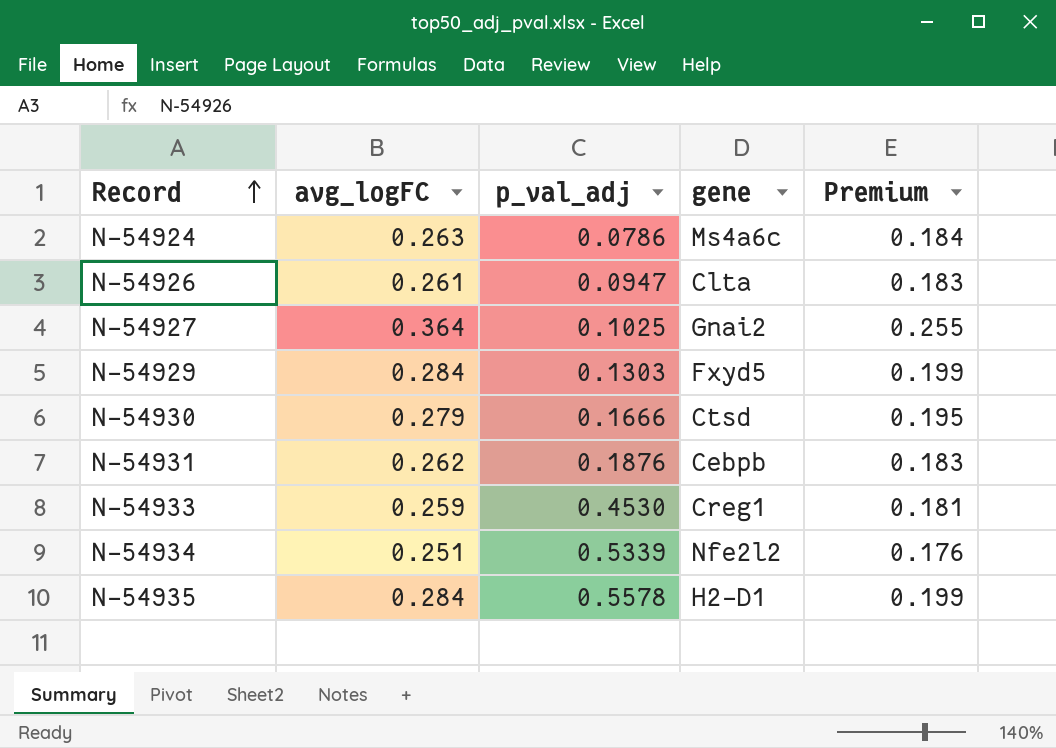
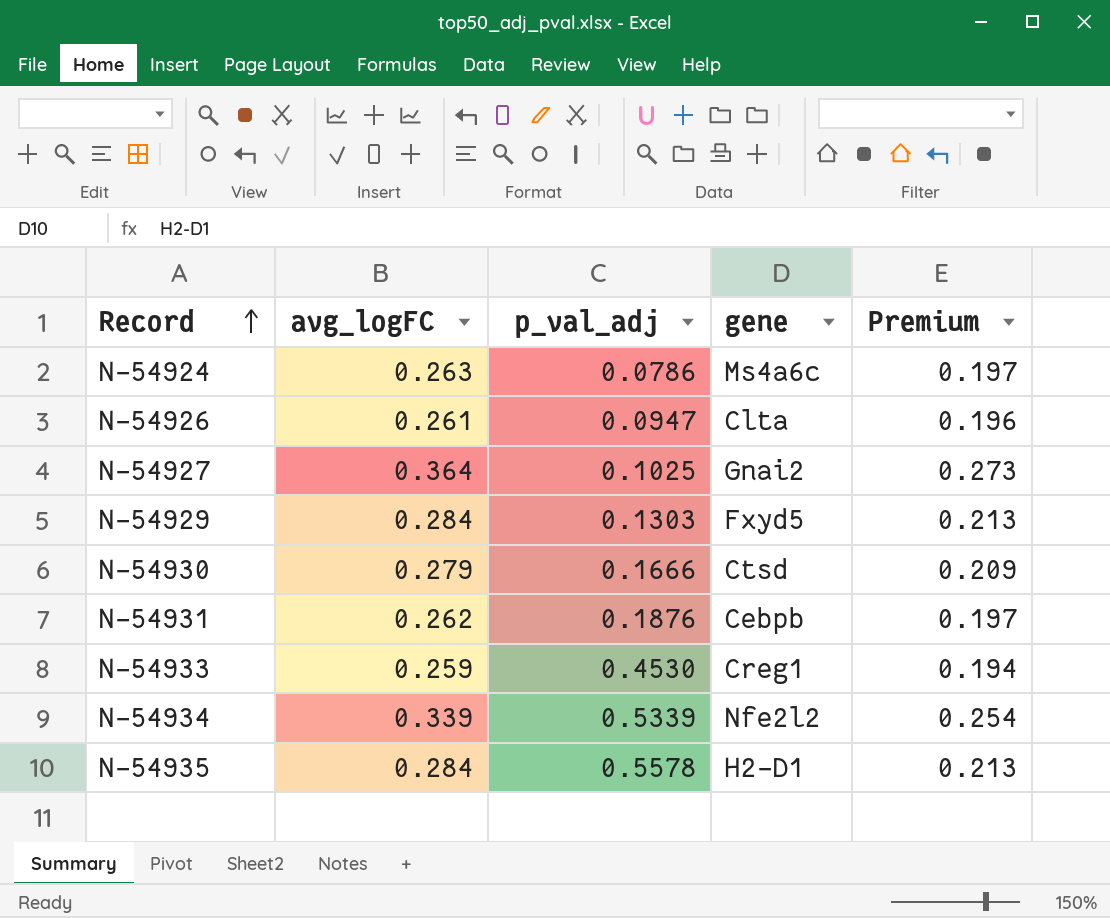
column Premium | formula: [avg_logFC] * 0.7 -> [avg_logFC] * 0.75
N-54934 | avg_logFC: 0.251 -> 0.339

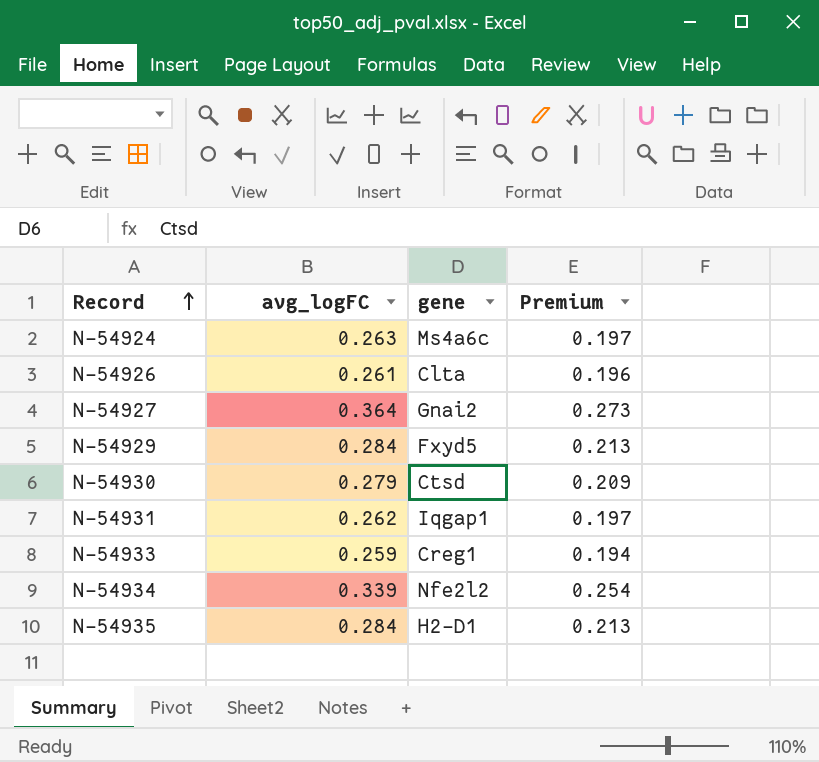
column p_val_adj | position: 3 -> none
N-54931 | gene: Cebpb -> Iqgap1

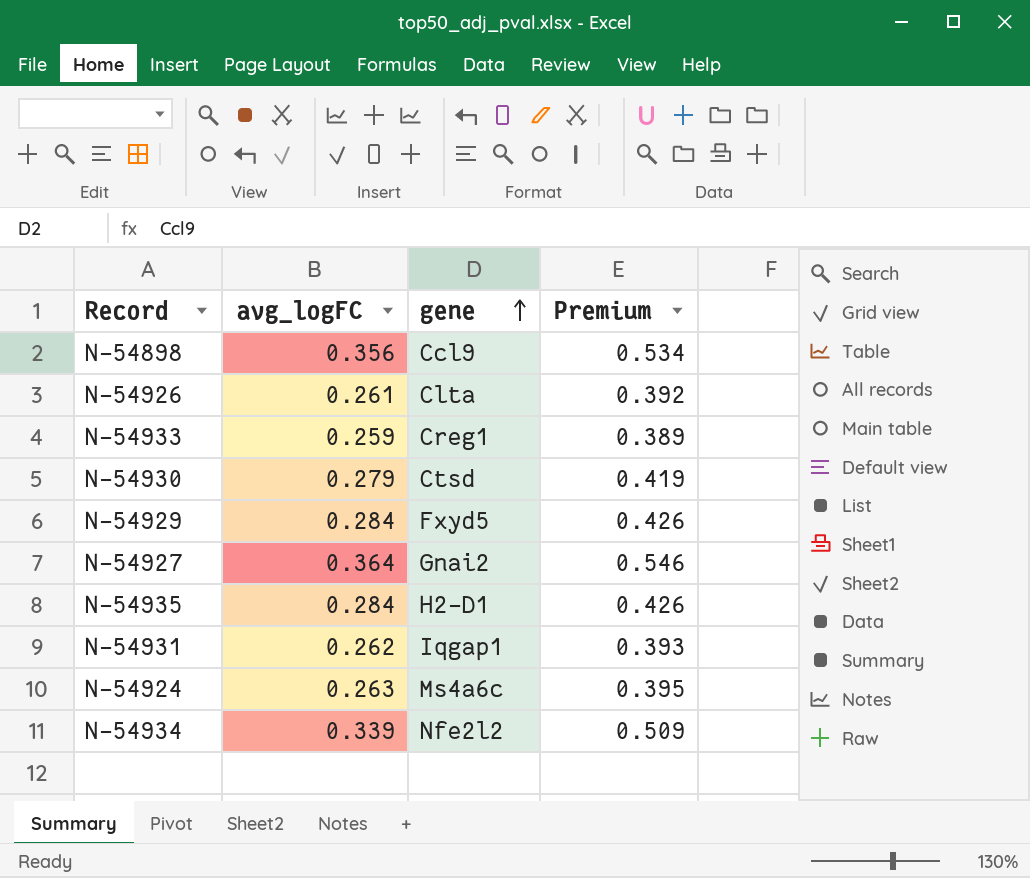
row order: Record ascending -> gene ascending
column Premium | formula: [avg_logFC] * 0.75 -> [avg_logFC] * 1.5
row N-54898: none -> 0.356 | Ccl9 | 0.534

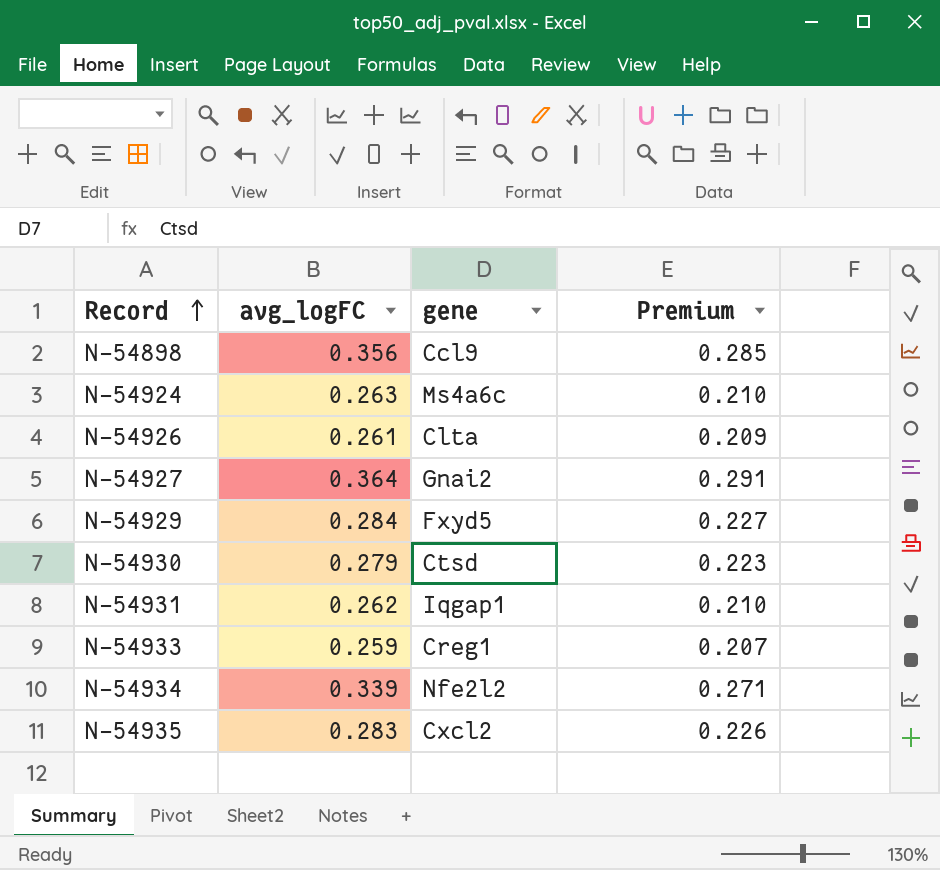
row order: gene ascending -> Record ascending
column Premium | formula: [avg_logFC] * 1.5 -> [avg_logFC] * 0.8
N-54935 | avg_logFC: 0.284 -> 0.283
N-54935 | gene: H2-D1 -> Cxcl2

